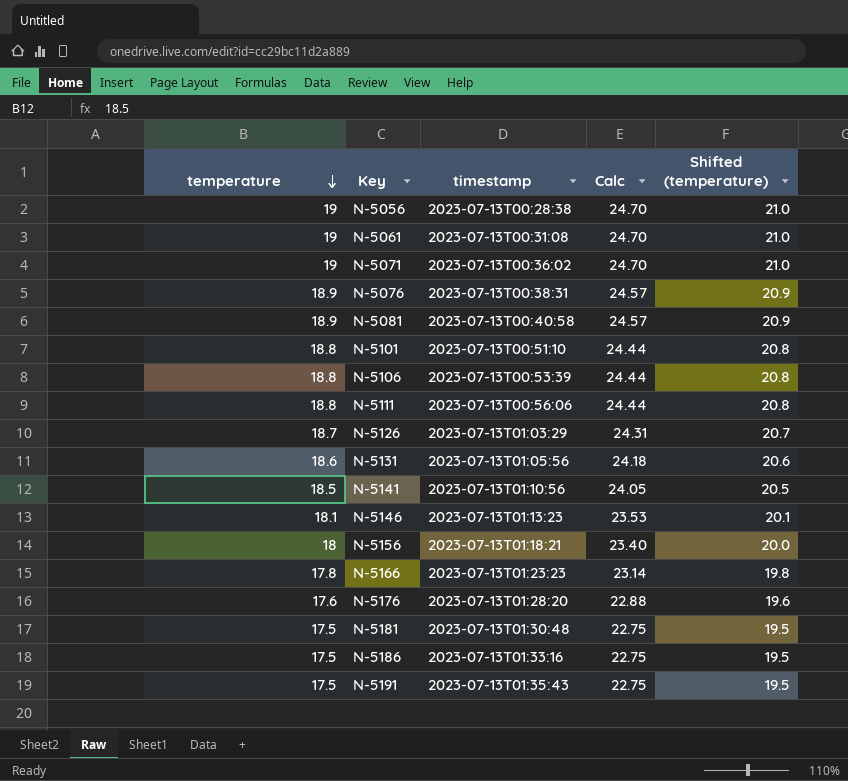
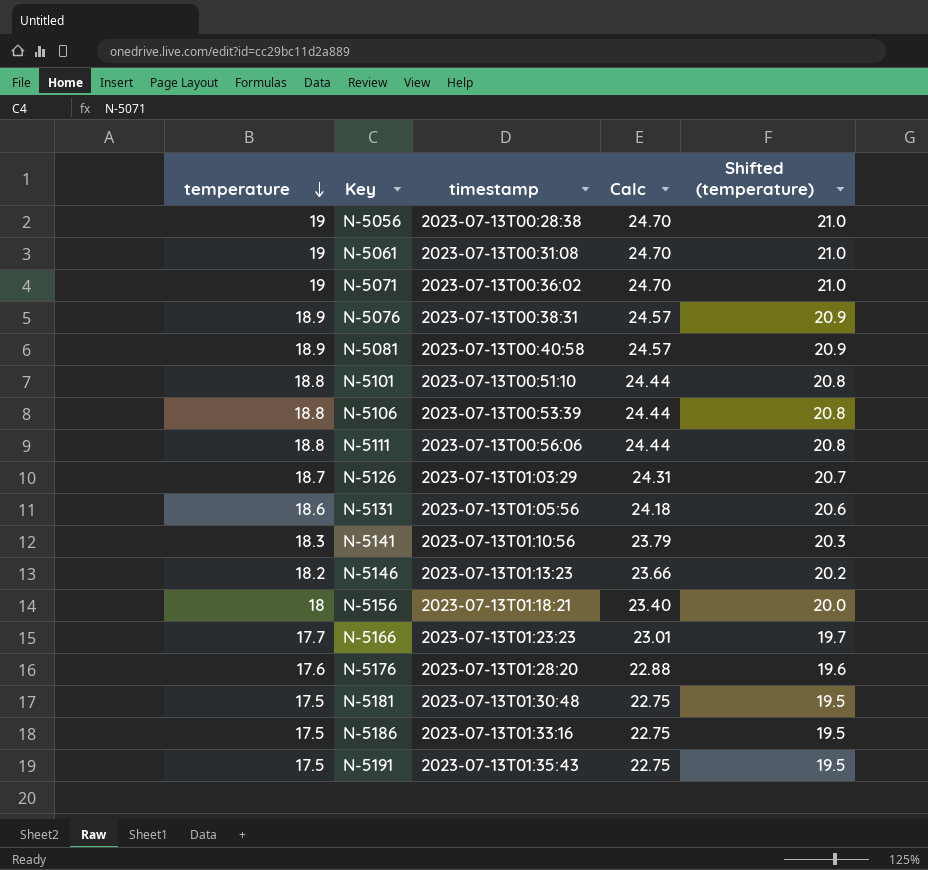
N-5141 | temperature: 18.5 -> 18.3
N-5141 | Calc: 24.05 -> 23.79
N-5141 | Shifted (temperature): 20.5 -> 20.3
N-5146 | temperature: 18.1 -> 18.2
N-5146 | Calc: 23.53 -> 23.66
N-5146 | Shifted (temperature): 20.1 -> 20.2
N-5166 | temperature: 17.8 -> 17.7
N-5166 | Calc: 23.14 -> 23.01
N-5166 | Shifted (temperature): 19.8 -> 19.7

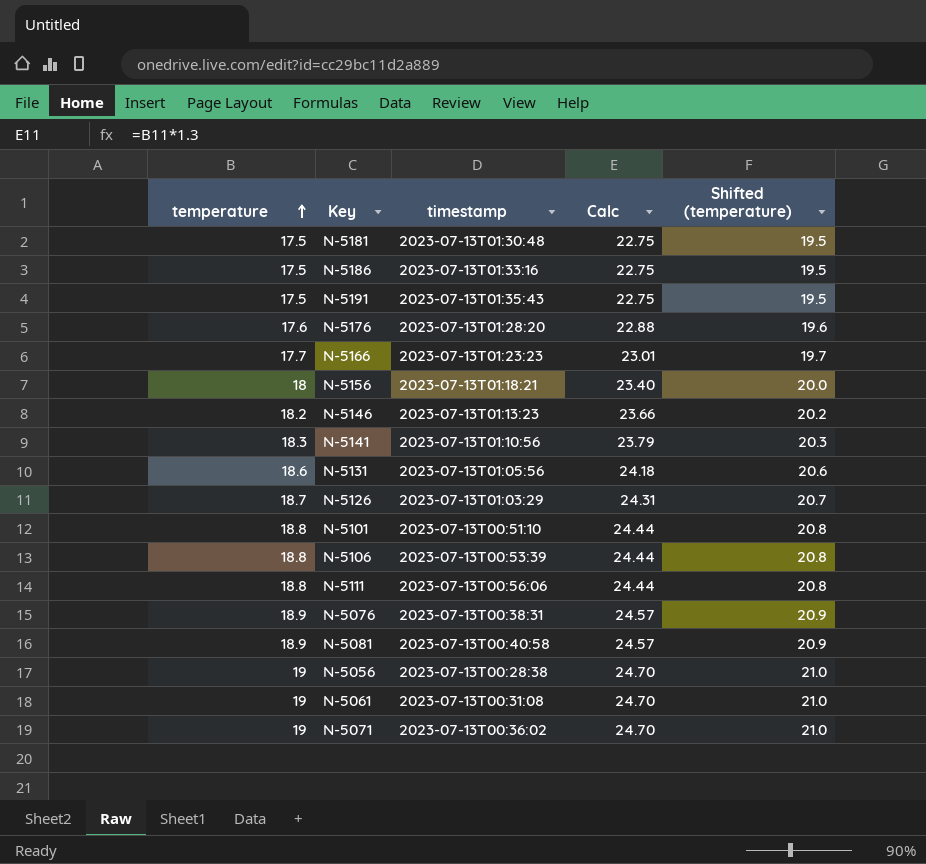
row order: temperature descending -> temperature ascending

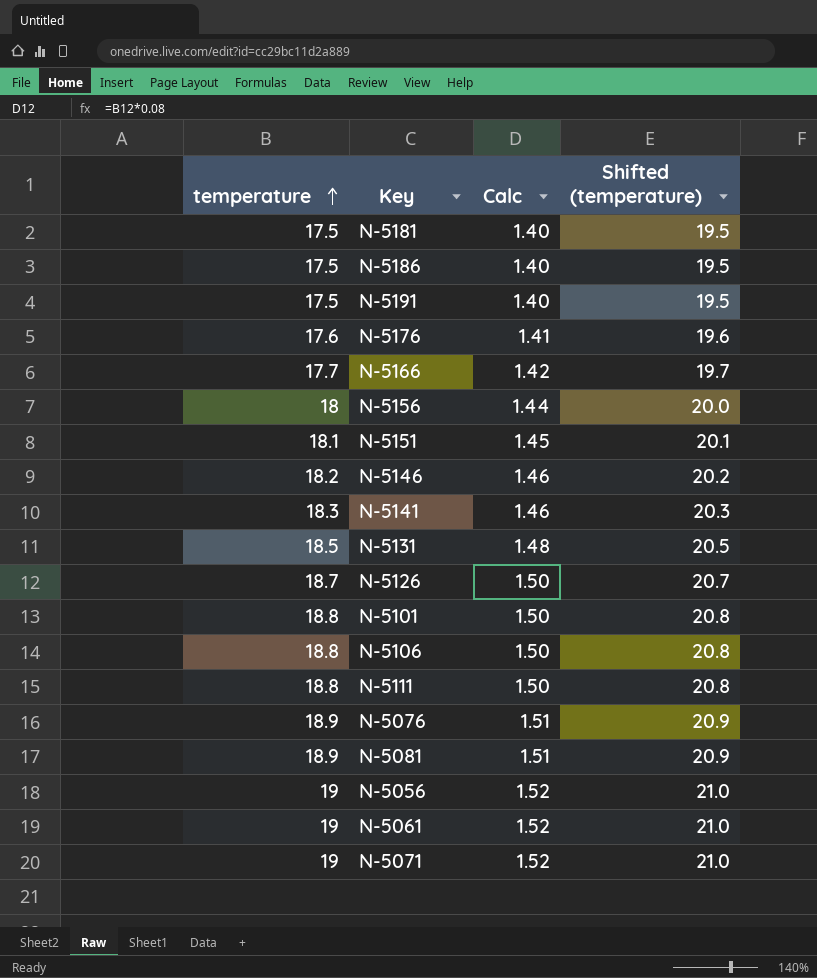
column timestamp | position: 3 -> none
column Calc | formula: [temperature] * 1.3 -> [temperature] * 0.08
row N-5151: none -> 18.1 | 1.45 | 20.1
N-5131 | temperature: 18.6 -> 18.5
N-5131 | Shifted (temperature): 20.6 -> 20.5

